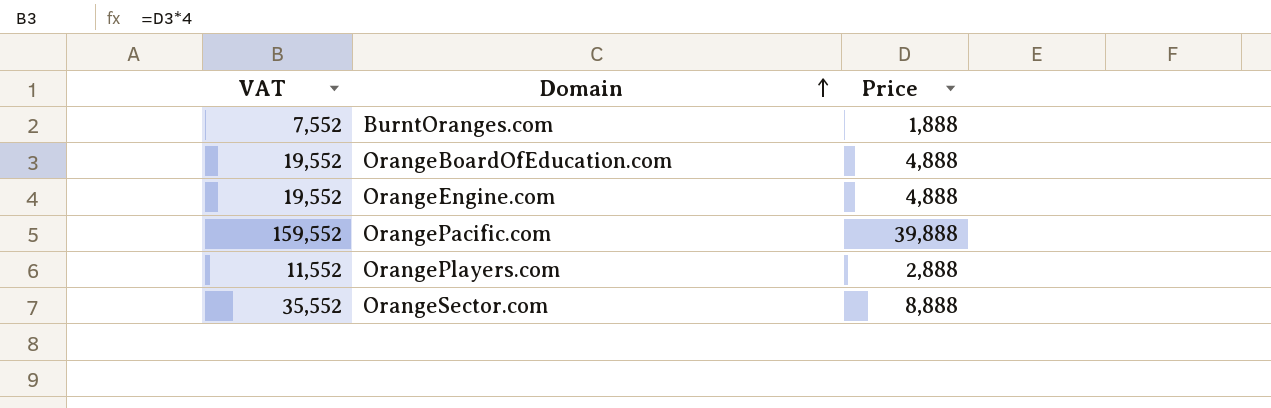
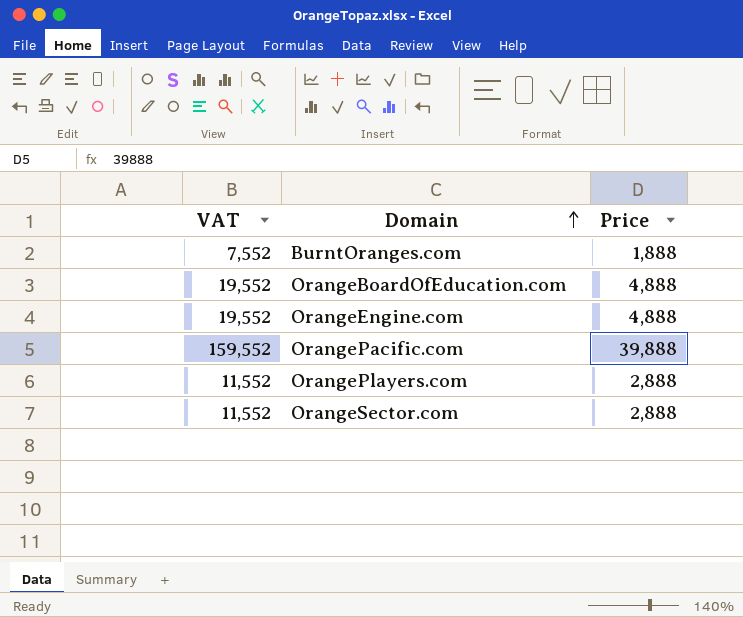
OrangeSector.com | VAT: 35,552 -> 11,552
OrangeSector.com | Price: 8,888 -> 2,888

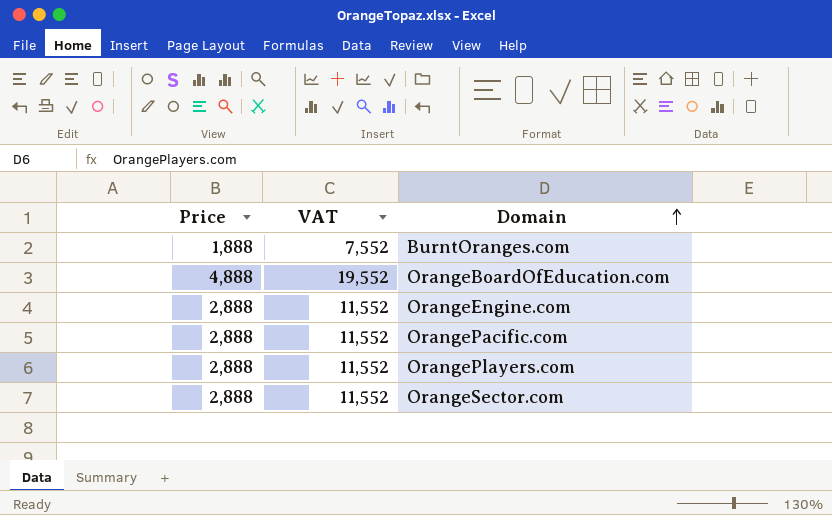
column Price | position: 3 -> 1
OrangeEngine.com | Price: 4,888 -> 2,888
OrangeEngine.com | VAT: 19,552 -> 11,552
OrangePacific.com | Price: 39,888 -> 2,888
OrangePacific.com | VAT: 159,552 -> 11,552

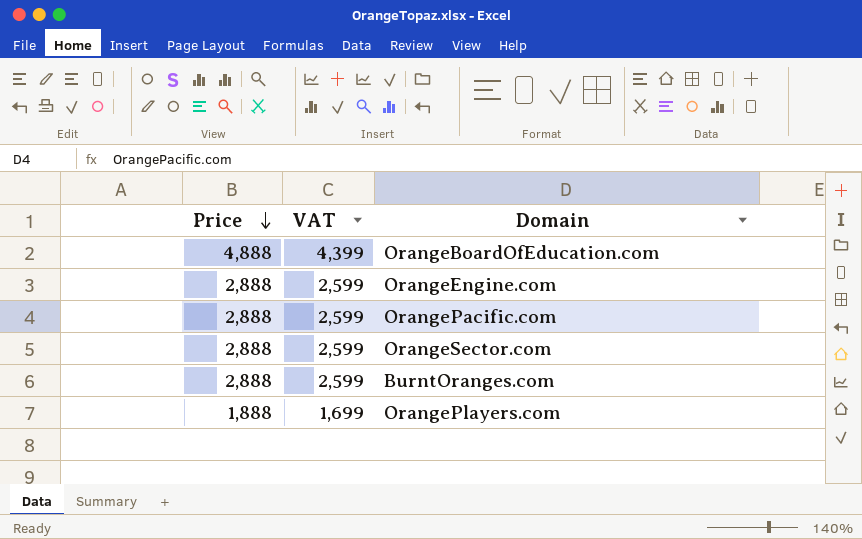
row order: Domain ascending -> Price descending
column VAT | formula: [Price] * 4 -> [Price] * 0.9
BurntOranges.com | Price: 1,888 -> 2,888
OrangePlayers.com | Price: 2,888 -> 1,888

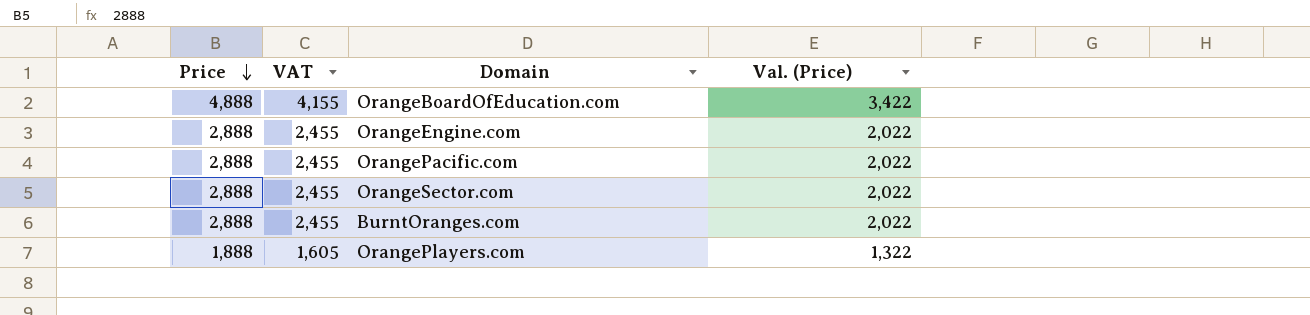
column VAT | formula: [Price] * 0.9 -> [Price] * 0.85
column Val. (Price) | formula: none -> [Price] * 0.7

